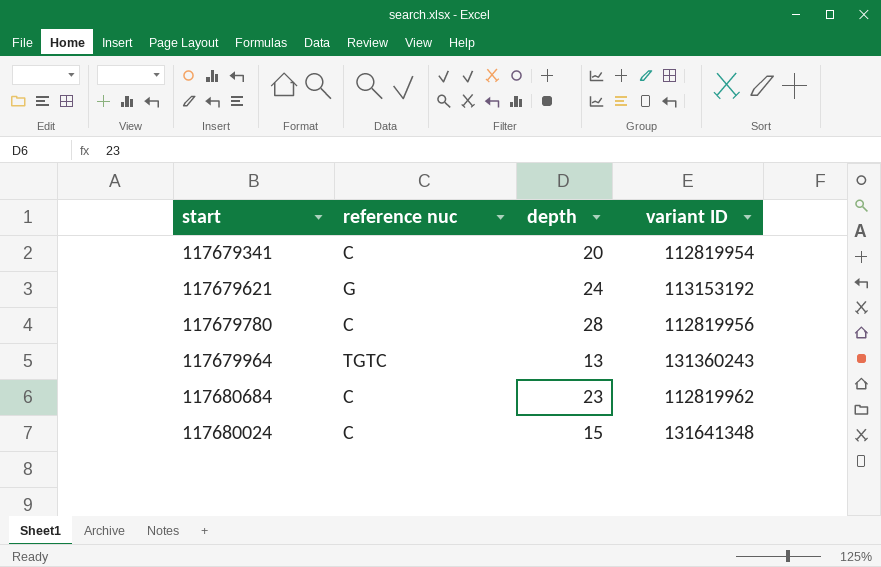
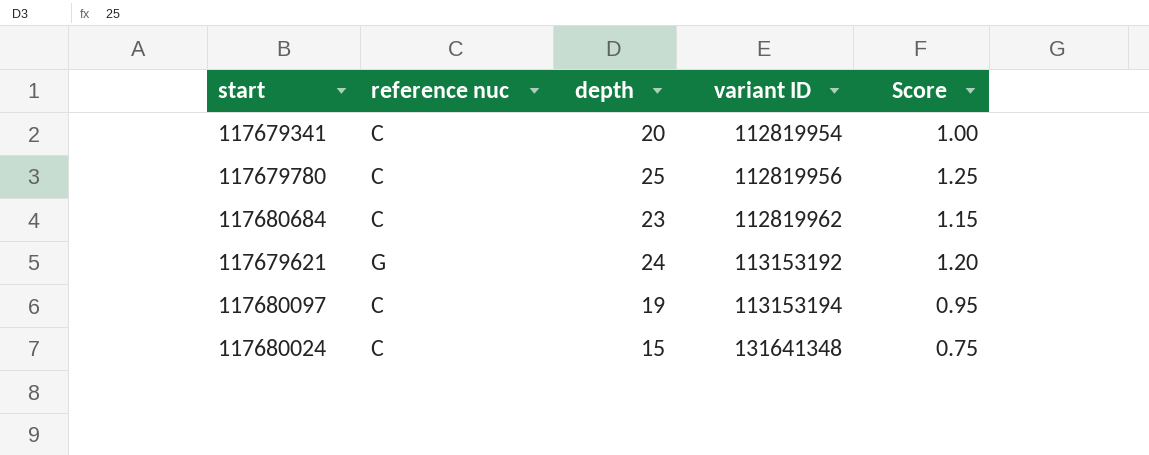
row order: none -> variant ID ascending
column Score | formula: none -> [depth] * 0.05
row 117679964: TGTC | 13 | 131360243 -> none
117679780 | depth: 28 -> 25
row 117680097: none -> C | 19 | 113153194 | 0.95

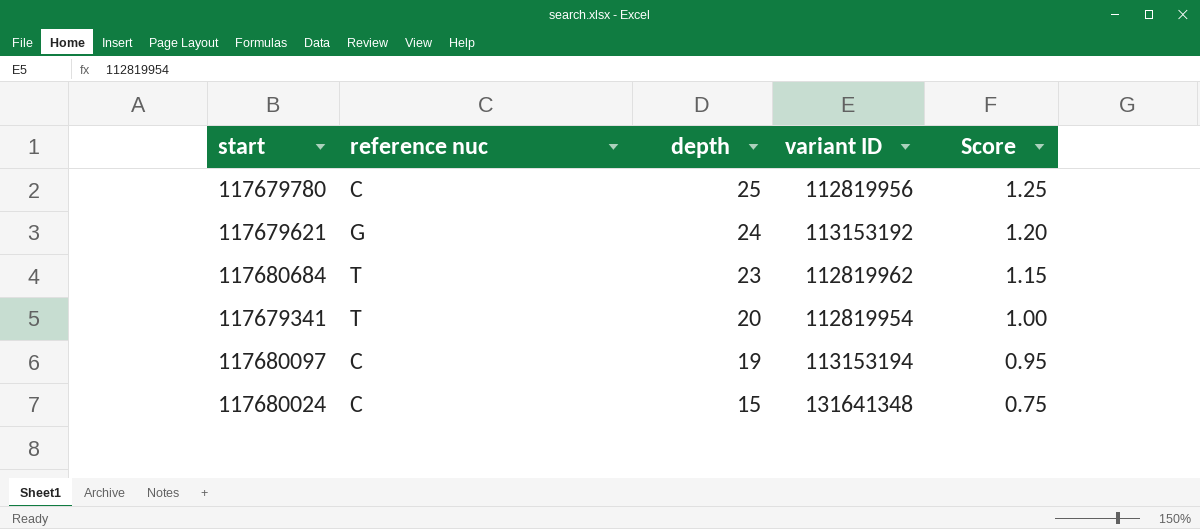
row order: variant ID ascending -> depth descending
117680684 | reference nuc: C -> T
117679341 | reference nuc: C -> T

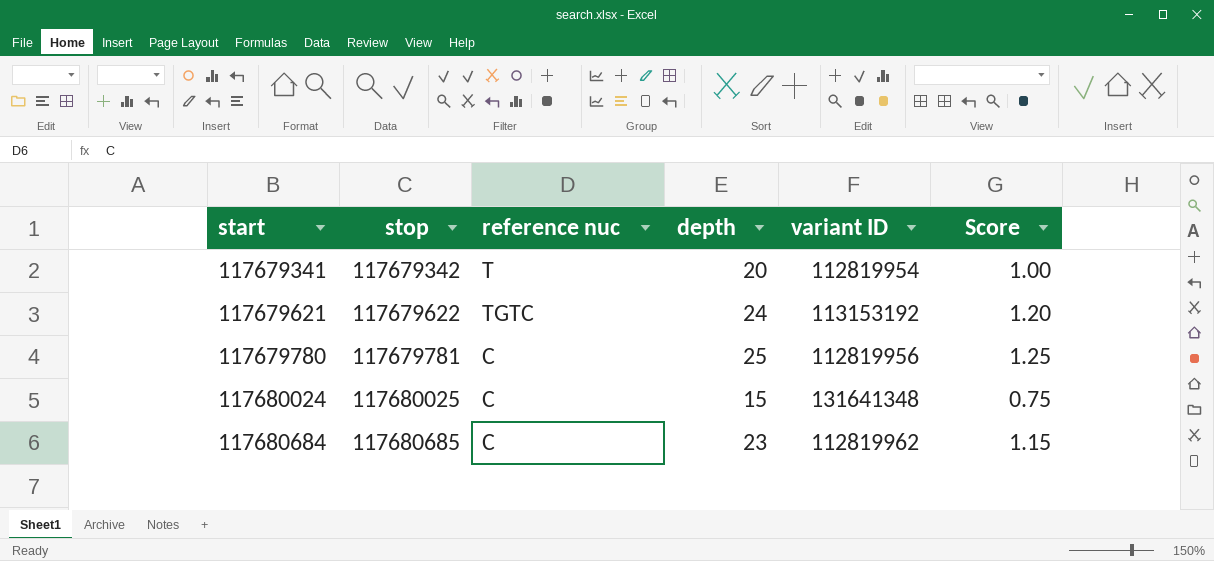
row order: depth descending -> start ascending
column stop | position: none -> 2
row 117680097: C | 19 | 113153194 | 0.95 -> none
117679621 | reference nuc: G -> TGTC
117680684 | reference nuc: T -> C

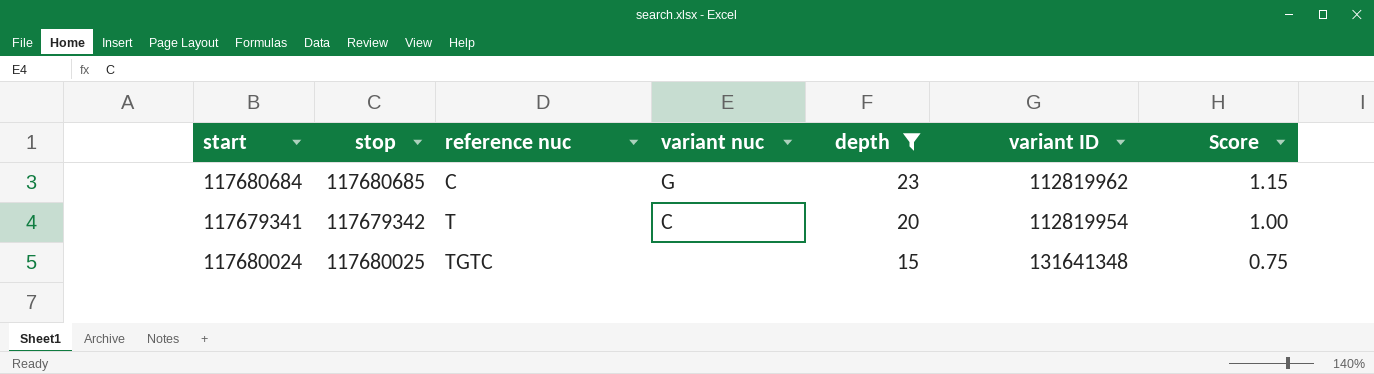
filter: none -> depth <= 23
row order: start ascending -> reference nuc ascending
column variant nuc | position: none -> 4
117680024 | reference nuc: C -> TGTC

